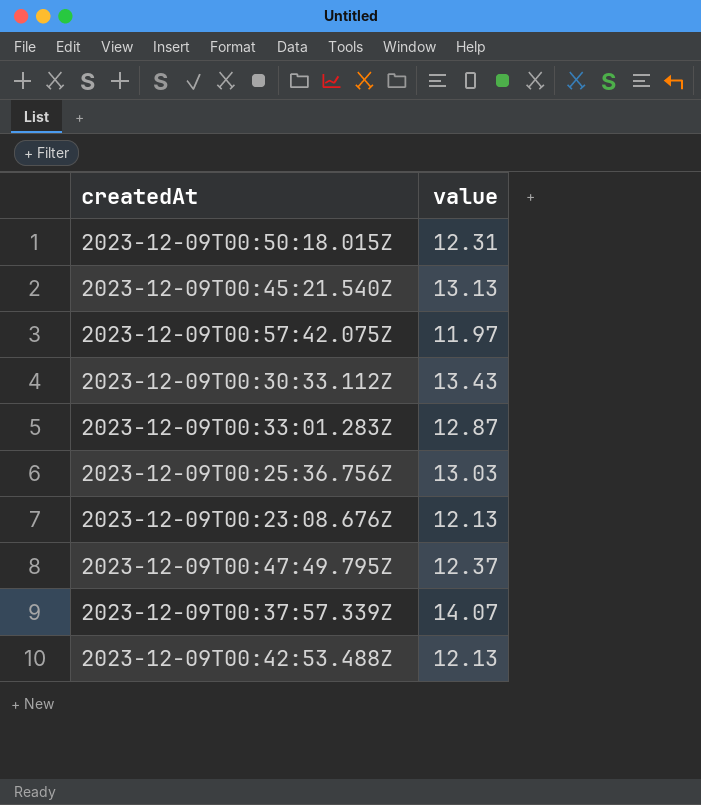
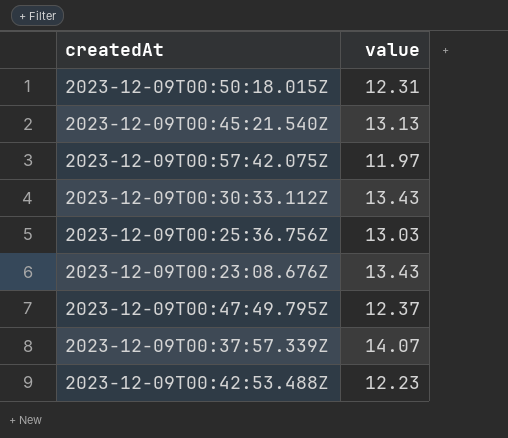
row 2023-12-09T00:33:01.283Z: 12.87 -> none
2023-12-09T00:23:08.676Z | value: 12.13 -> 13.43
2023-12-09T00:42:53.488Z | value: 12.13 -> 12.23

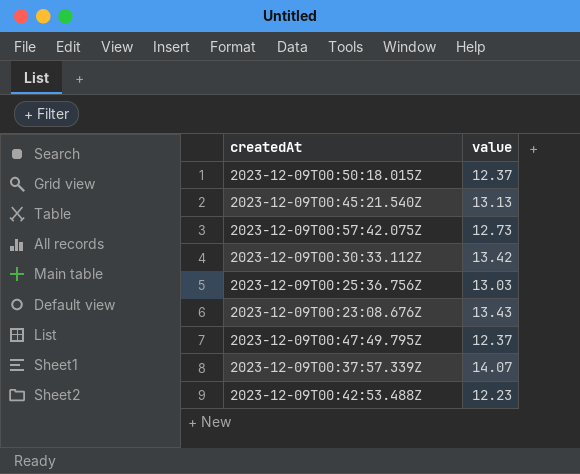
2023-12-09T00:50:18.015Z | value: 12.31 -> 12.37
2023-12-09T00:57:42.075Z | value: 11.97 -> 12.73
2023-12-09T00:30:33.112Z | value: 13.43 -> 13.42

